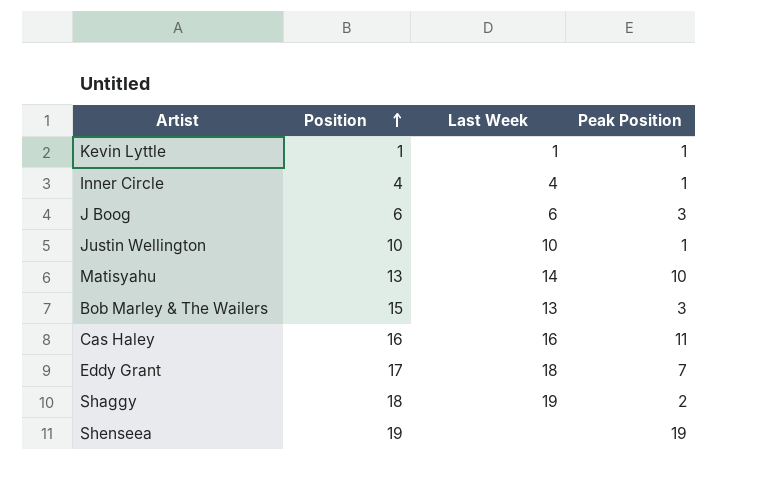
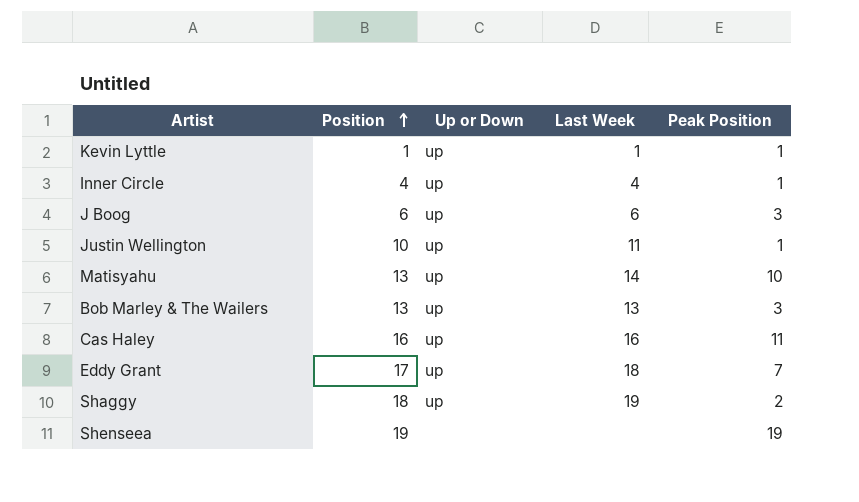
column Up or Down | position: none -> 3
Justin Wellington | Last Week: 10 -> 11
Bob Marley & The Wailers | Position: 15 -> 13

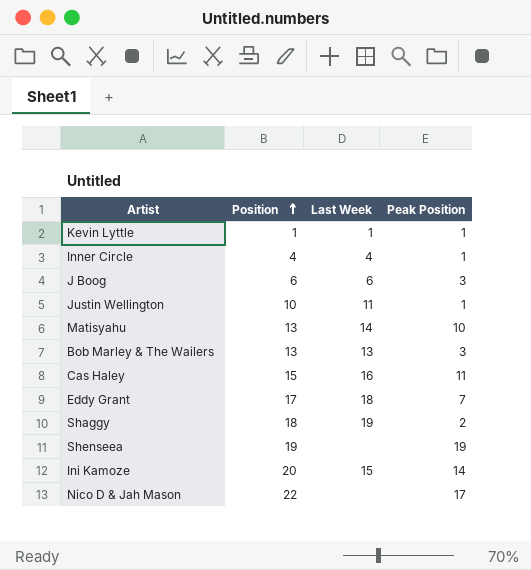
column Up or Down | position: 3 -> none
Cas Haley | Position: 16 -> 15
row Ini Kamoze: none -> 20 | 15 | 14
row Nico D & Jah Mason: none -> 22 | none | 17

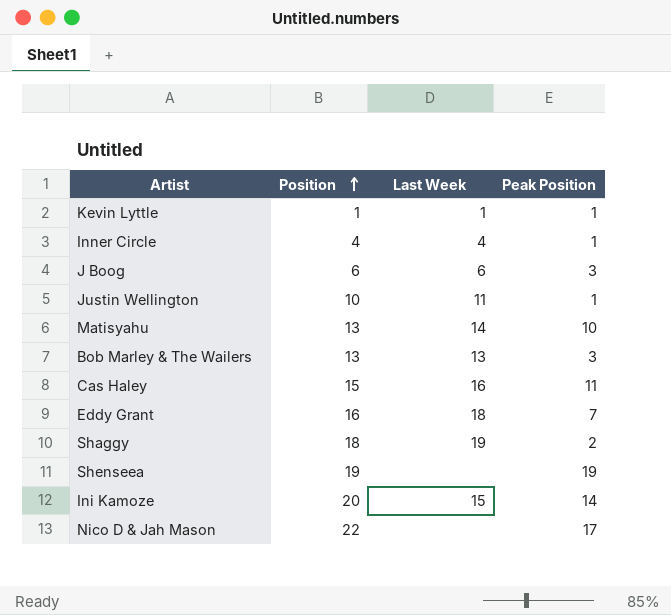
Eddy Grant | Position: 17 -> 16

